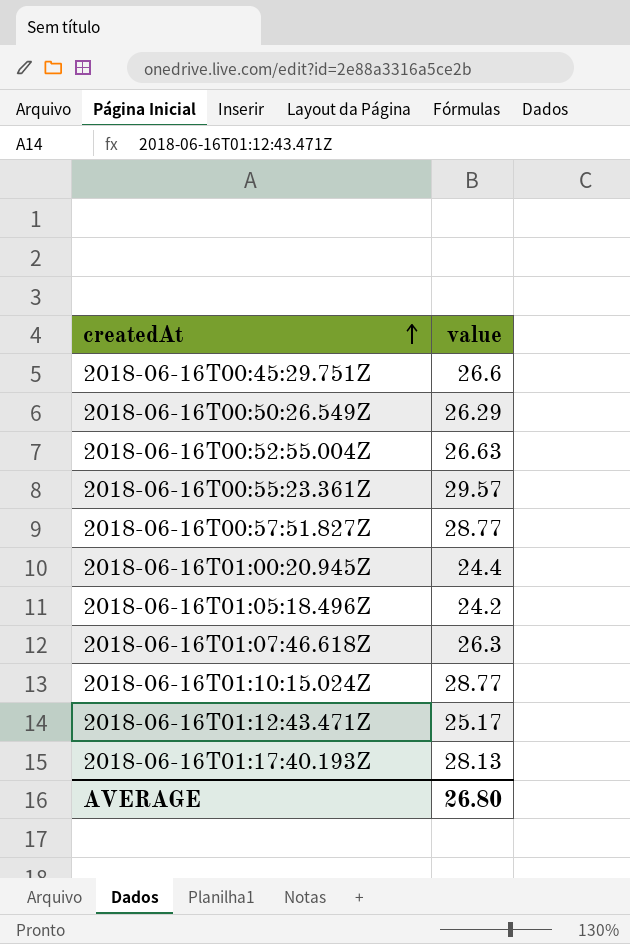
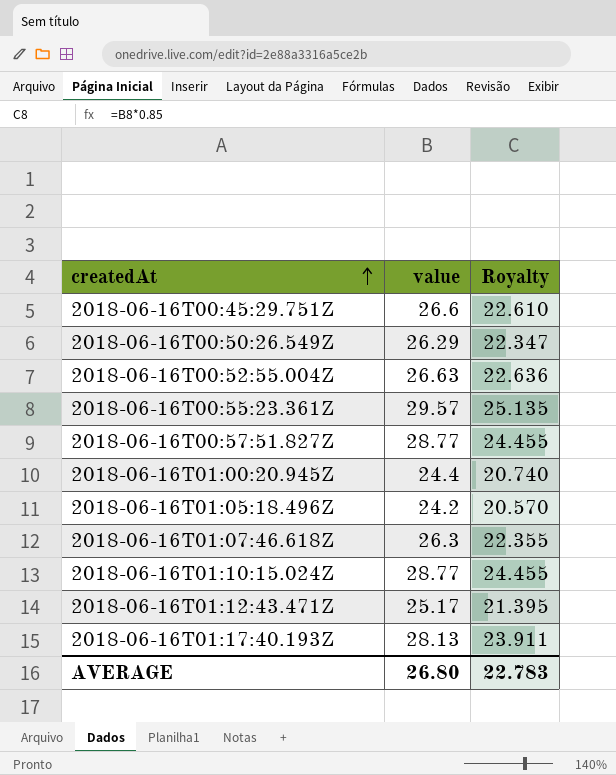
column Royalty | formula: none -> [value] * 0.85

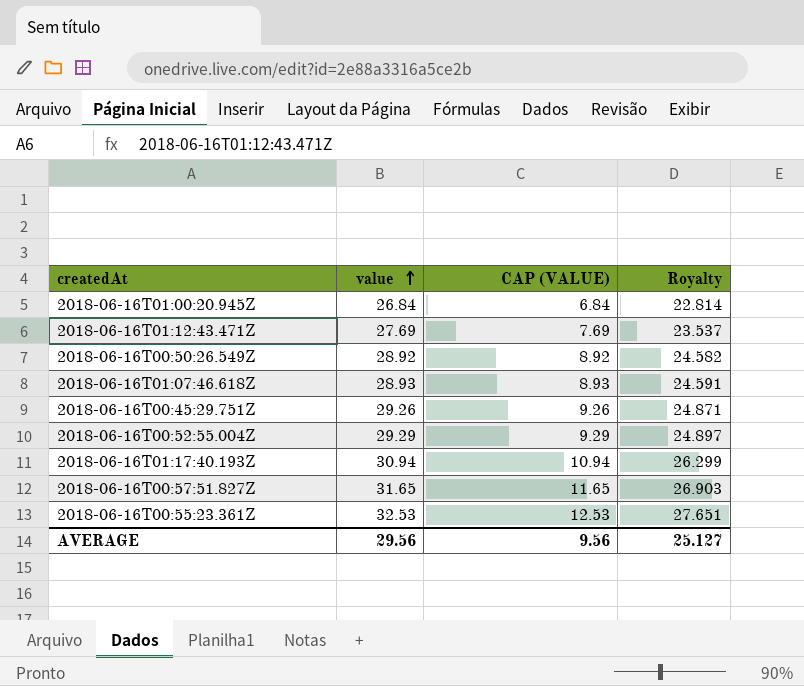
row order: createdAt ascending -> value ascending
column CAP (VALUE) | formula: none -> [value] - 20
row 2018-06-16T01:05:18.496Z: 24.2 | 20.570 -> none
row 2018-06-16T01:10:15.024Z: 28.77 | 24.455 -> none
2018-06-16T01:00:20.945Z | value: 24.4 -> 26.84
2018-06-16T01:00:20.945Z | Royalty: 20.740 -> 22.814
2018-06-16T01:12:43.471Z | value: 25.17 -> 27.69
2018-06-16T01:12:43.471Z | Royalty: 21.395 -> 23.537
2018-06-16T00:50:26.549Z | value: 26.29 -> 28.92
2018-06-16T00:50:26.549Z | Royalty: 22.347 -> 24.582
2018-06-16T01:07:46.618Z | value: 26.3 -> 28.93
2018-06-16T01:07:46.618Z | Royalty: 22.355 -> 24.591
2018-06-16T00:45:29.751Z | value: 26.6 -> 29.26
2018-06-16T00:45:29.751Z | Royalty: 22.610 -> 24.871
2018-06-16T00:52:55.004Z | value: 26.63 -> 29.29
2018-06-16T00:52:55.004Z | Royalty: 22.636 -> 24.897
2018-06-16T01:17:40.193Z | value: 28.13 -> 30.94
2018-06-16T01:17:40.193Z | Royalty: 23.911 -> 26.299
2018-06-16T00:57:51.827Z | value: 28.77 -> 31.65
2018-06-16T00:57:51.827Z | Royalty: 24.455 -> 26.903
2018-06-16T00:55:23.361Z | value: 29.57 -> 32.53
2018-06-16T00:55:23.361Z | Royalty: 25.135 -> 27.651
AVERAGE | value: 26.80 -> 29.56
AVERAGE | Royalty: 22.783 -> 25.127

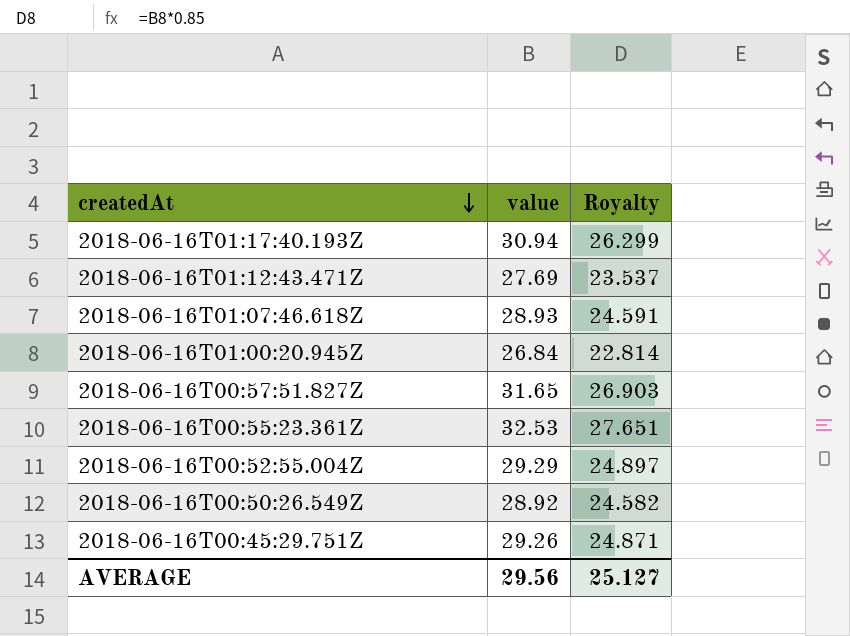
row order: value ascending -> createdAt descending
column CAP (VALUE) | formula: [value] - 20 -> none

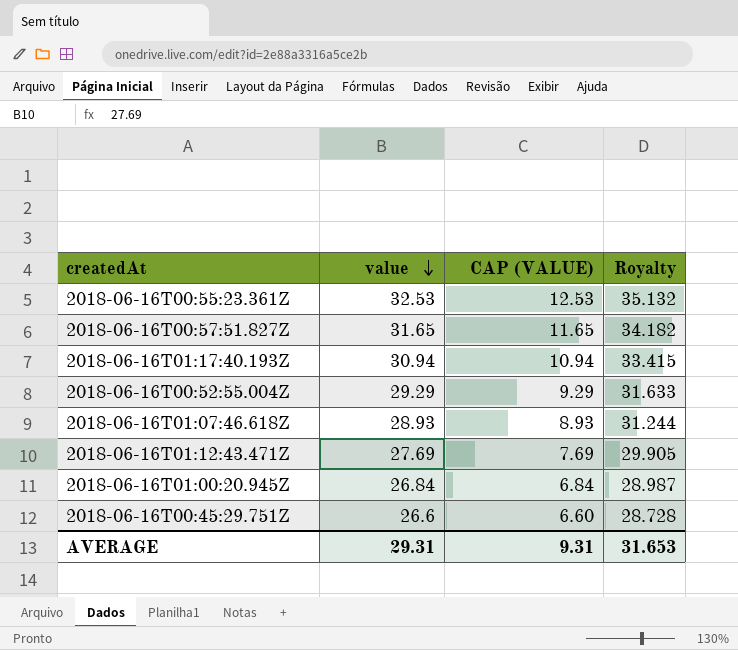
row order: createdAt descending -> value descending
column CAP (VALUE) | formula: none -> [value] - 20
column Royalty | formula: [value] * 0.85 -> [value] * 1.08
row 2018-06-16T00:50:26.549Z: 28.92 | 24.582 -> none
2018-06-16T00:45:29.751Z | value: 29.26 -> 26.6
AVERAGE | value: 29.56 -> 29.31
AVERAGE | Royalty: 25.127 -> 31.653

